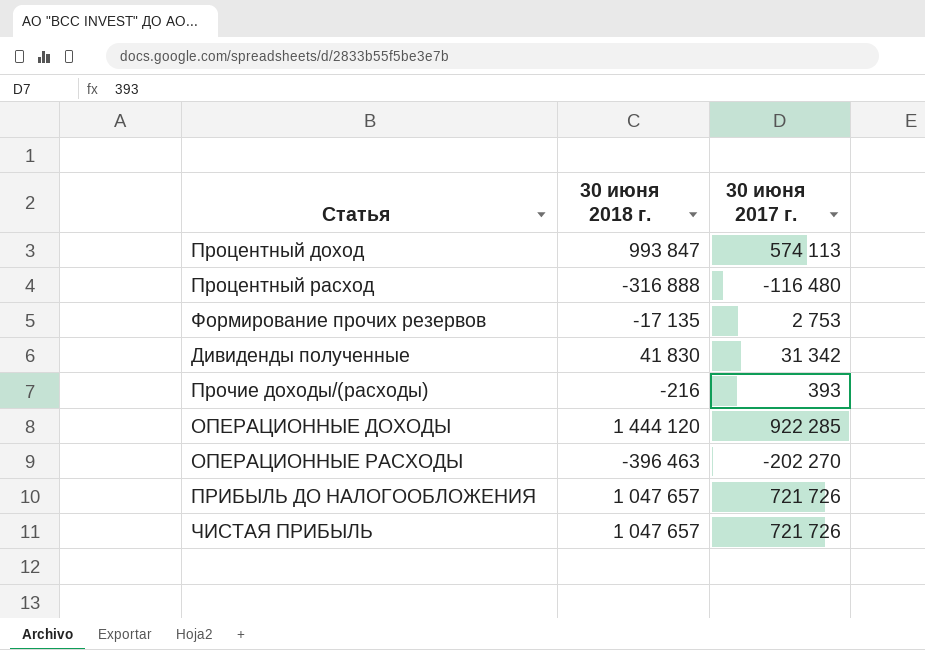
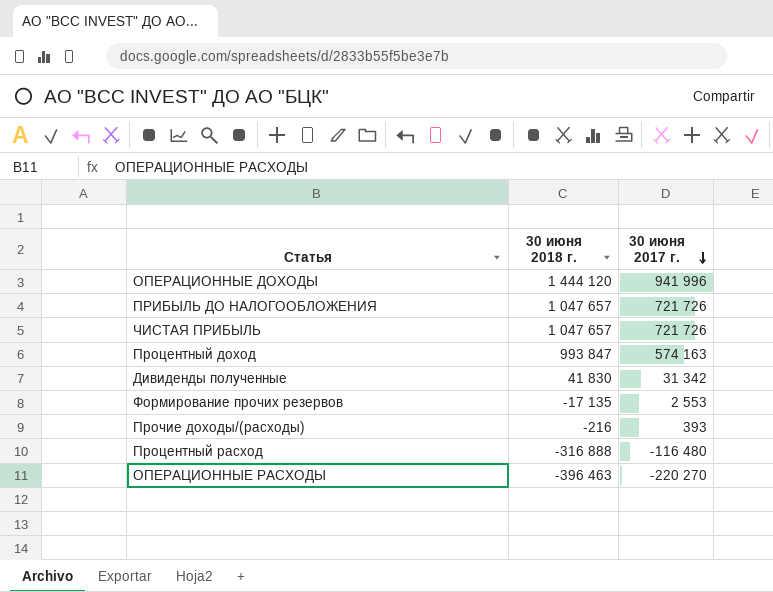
row order: none -> 30 июня 2017 г. descending
ОПЕРАЦИОННЫЕ ДОХОДЫ | 30 июня 2017 г.: 922 285 -> 941 996
Процентный доход | 30 июня 2017 г.: 574 113 -> 574 163
Формирование прочих резервов | 30 июня 2017 г.: 2 753 -> 2 553
ОПЕРАЦИОННЫЕ РАСХОДЫ | 30 июня 2017 г.: -202 270 -> -220 270

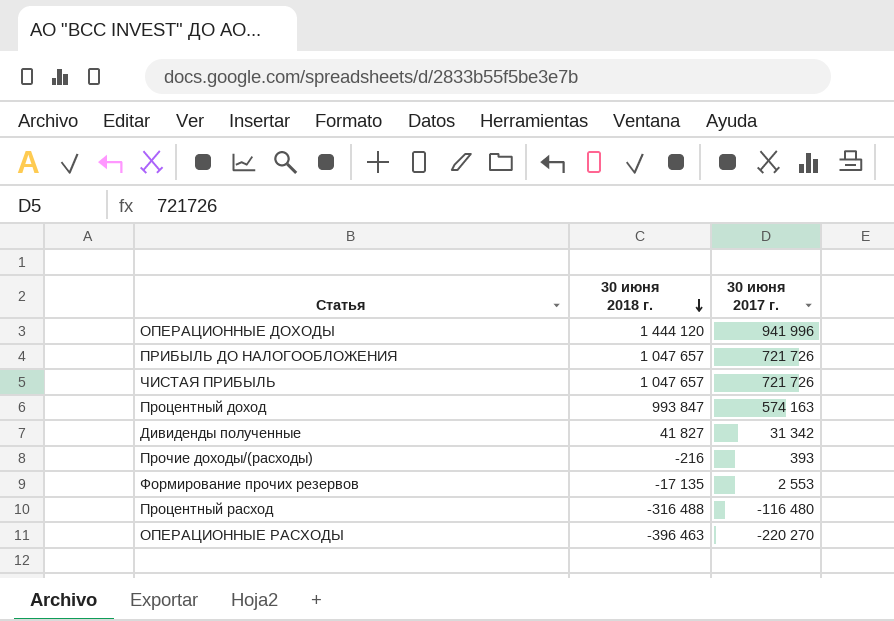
row order: 30 июня 2017 г. descending -> 30 июня 2018 г. descending
Дивиденды полученные | 30 июня 2018 г.: 41 830 -> 41 827
Процентный расход | 30 июня 2018 г.: -316 888 -> -316 488

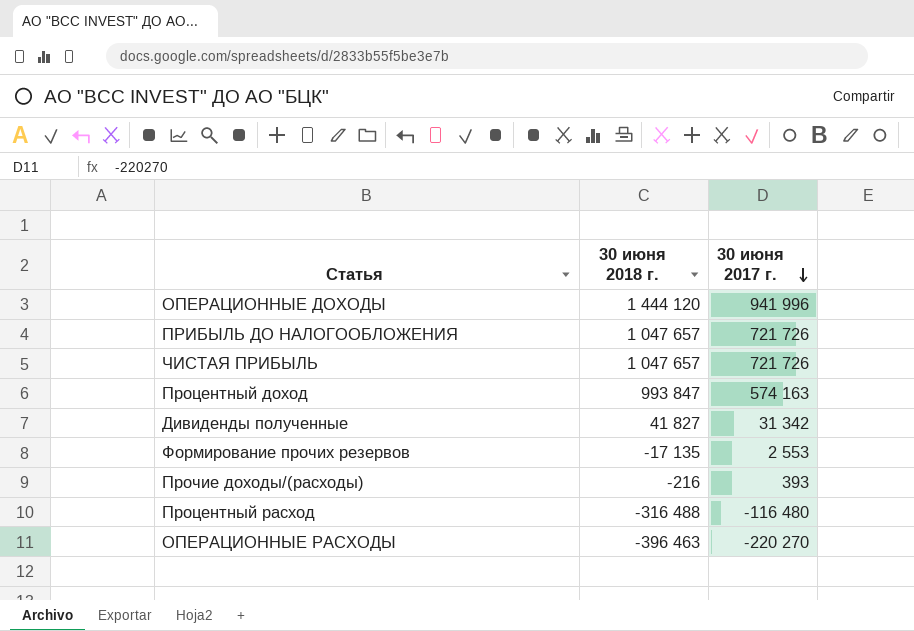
row order: 30 июня 2018 г. descending -> 30 июня 2017 г. descending

